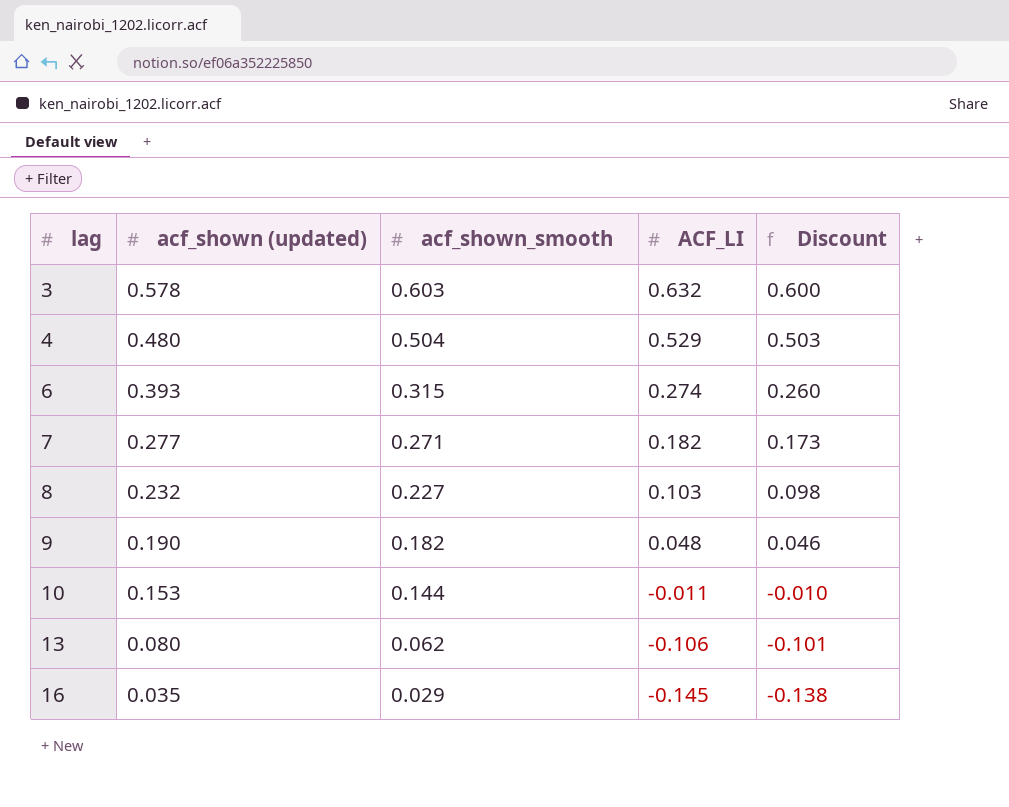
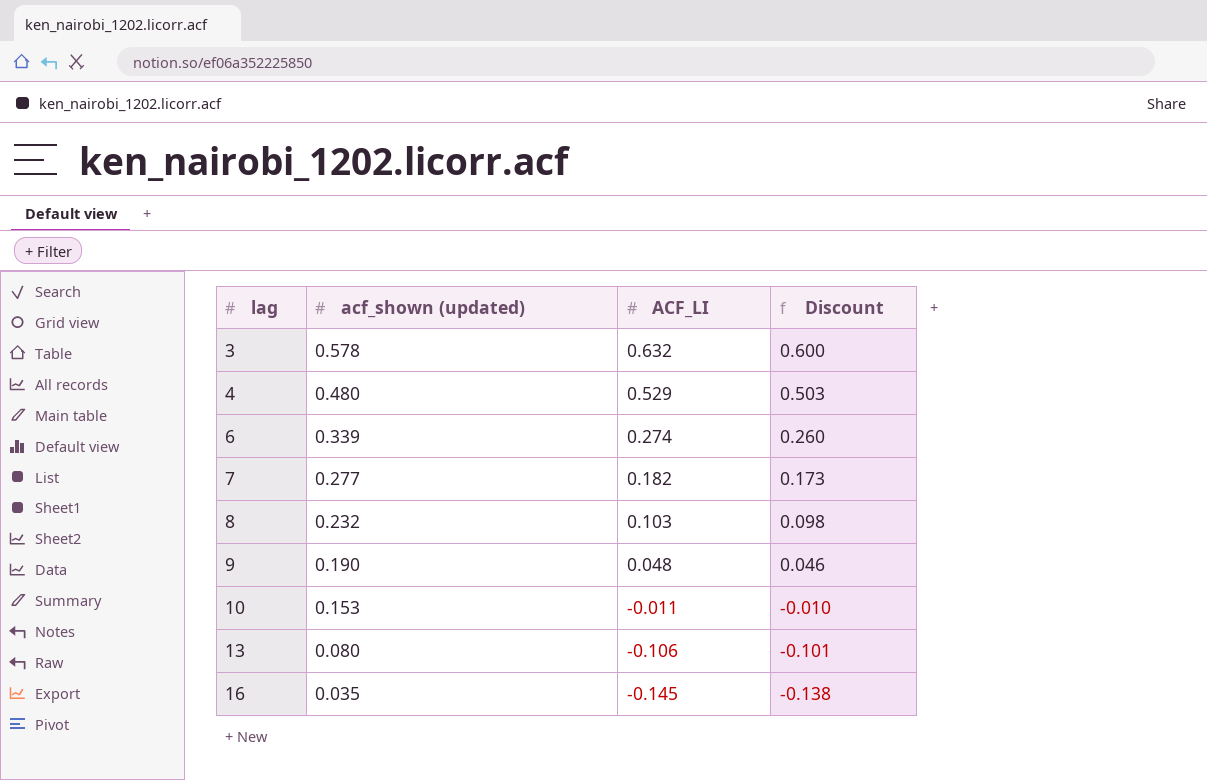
column acf_shown_smooth | position: 3 -> none
6 | acf_shown (updated): 0.393 -> 0.339

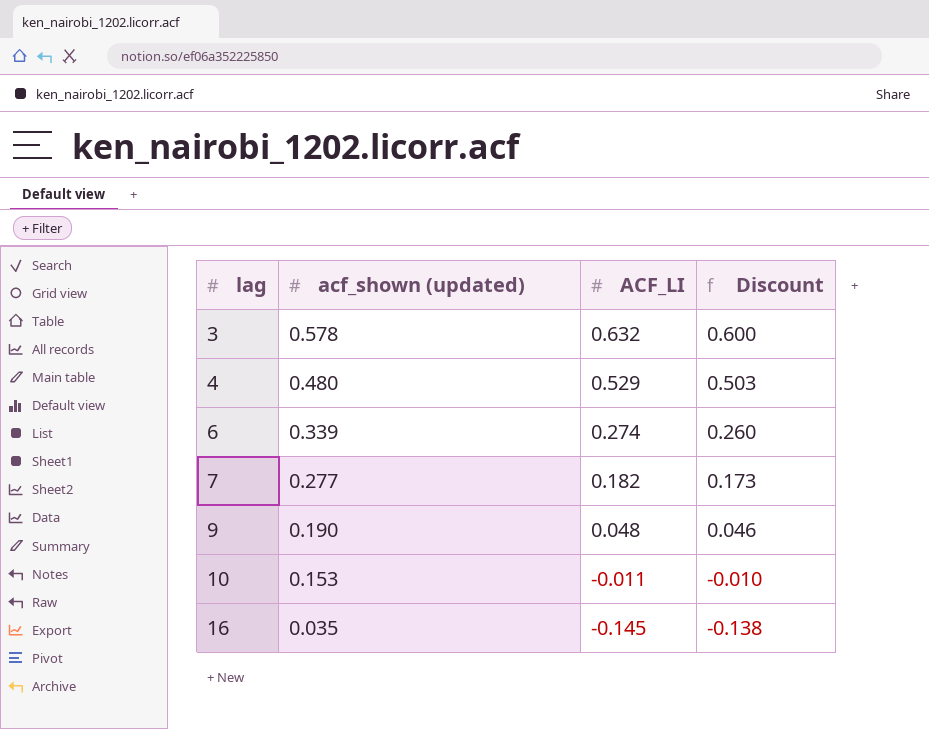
row 8: 0.232 | 0.103 | 0.098 -> none
row 13: 0.080 | -0.106 | -0.101 -> none

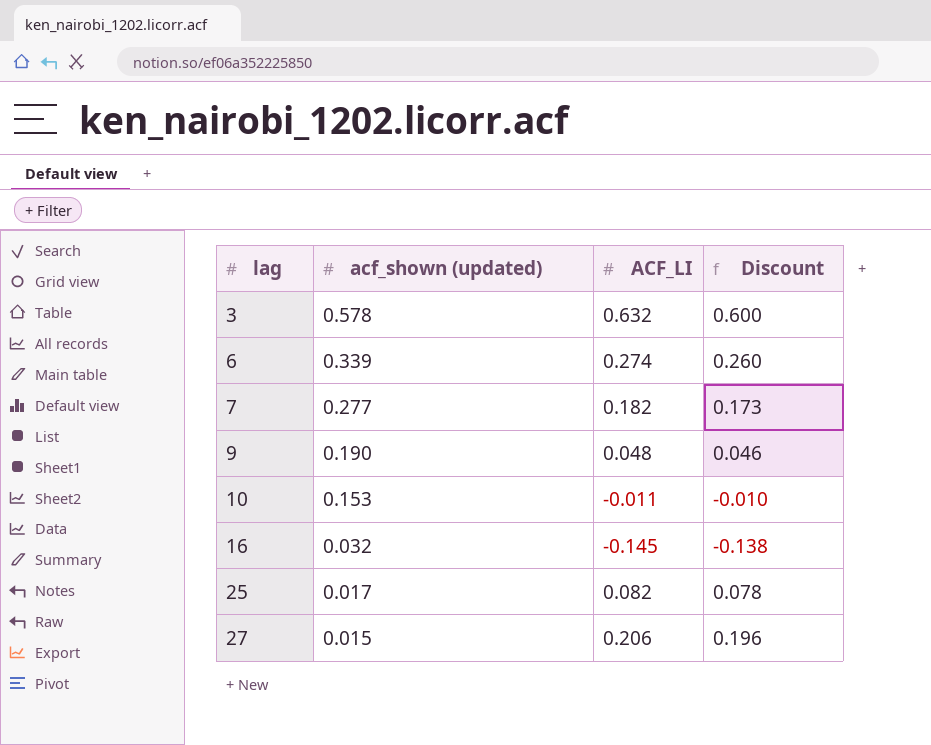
row 4: 0.480 | 0.529 | 0.503 -> none
16 | acf_shown (updated): 0.035 -> 0.032
row 25: none -> 0.017 | 0.082 | 0.078
row 27: none -> 0.015 | 0.206 | 0.196

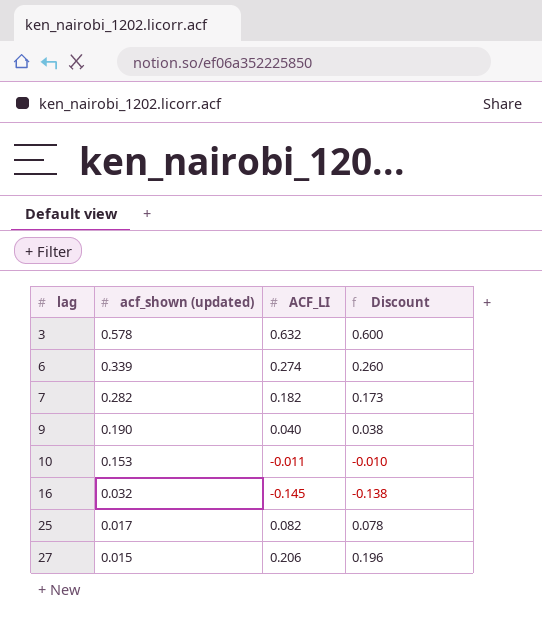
7 | acf_shown (updated): 0.277 -> 0.282
9 | ACF_LI: 0.048 -> 0.040
9 | Discount: 0.046 -> 0.038

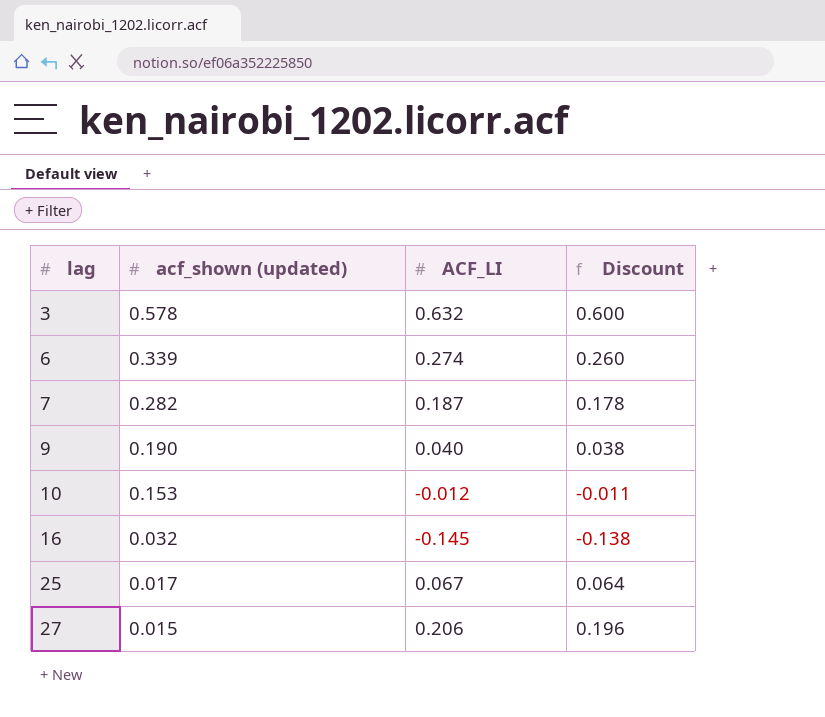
7 | ACF_LI: 0.182 -> 0.187
7 | Discount: 0.173 -> 0.178
10 | ACF_LI: -0.011 -> -0.012
10 | Discount: -0.010 -> -0.011
25 | ACF_LI: 0.082 -> 0.067
25 | Discount: 0.078 -> 0.064

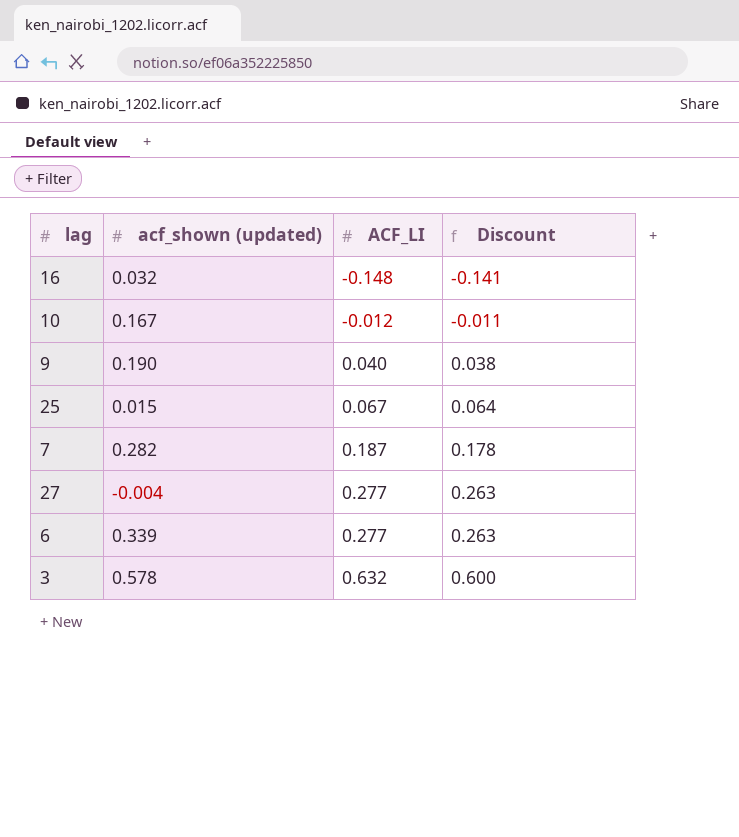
row order: lag ascending -> ACF_LI ascending
16 | ACF_LI: -0.145 -> -0.148
16 | Discount: -0.138 -> -0.141
10 | acf_shown (updated): 0.153 -> 0.167
25 | acf_shown (updated): 0.017 -> 0.015
27 | acf_shown (updated): 0.015 -> -0.004
27 | ACF_LI: 0.206 -> 0.277
27 | Discount: 0.196 -> 0.263
6 | ACF_LI: 0.274 -> 0.277
6 | Discount: 0.260 -> 0.263

